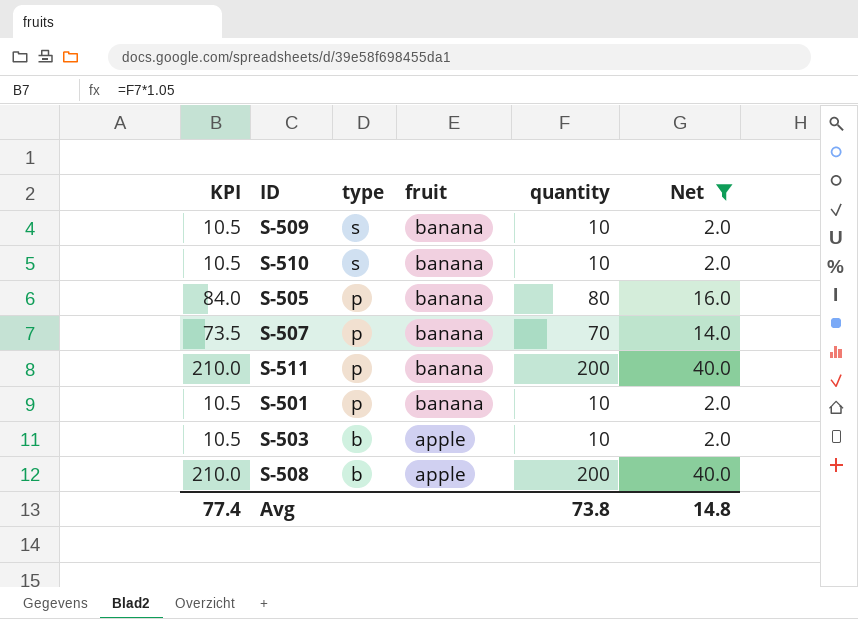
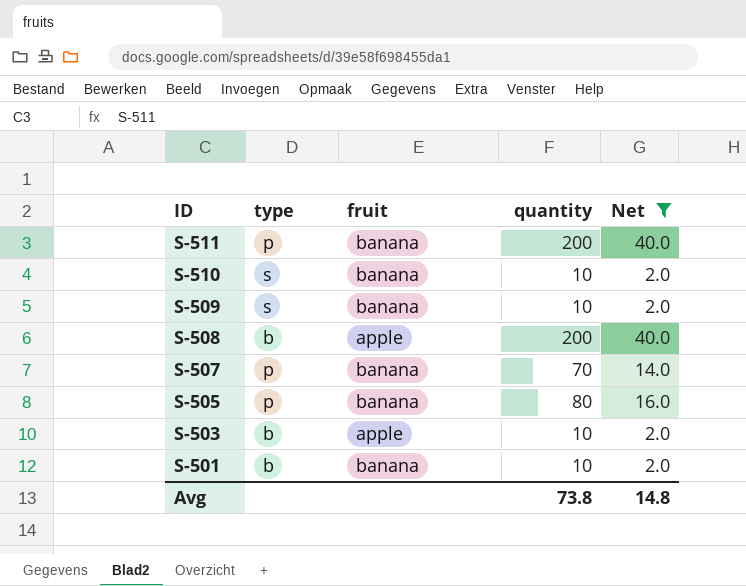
row order: type descending -> ID descending
column KPI | formula: [quantity] * 1.05 -> none
S-501 | type: p -> b

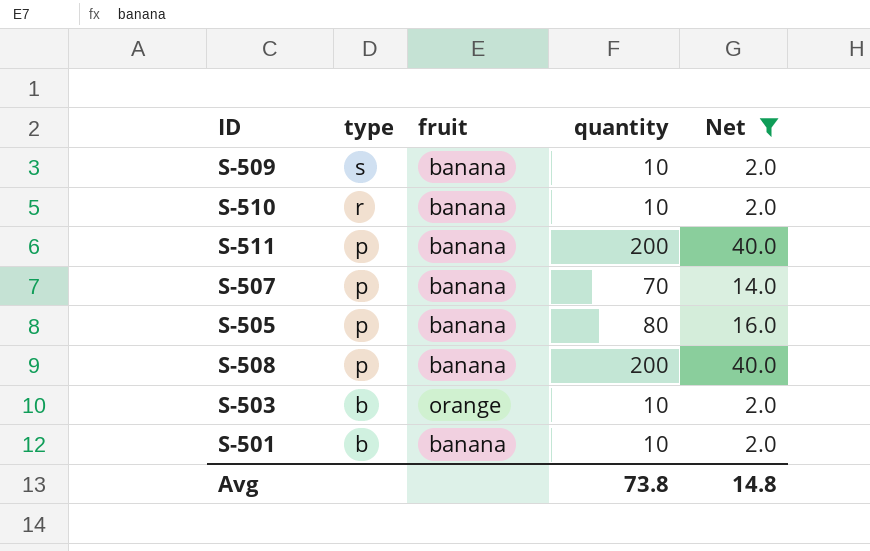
row order: ID descending -> type descending
S-510 | type: s -> r
S-508 | type: b -> p
S-508 | fruit: apple -> banana
S-503 | fruit: apple -> orange

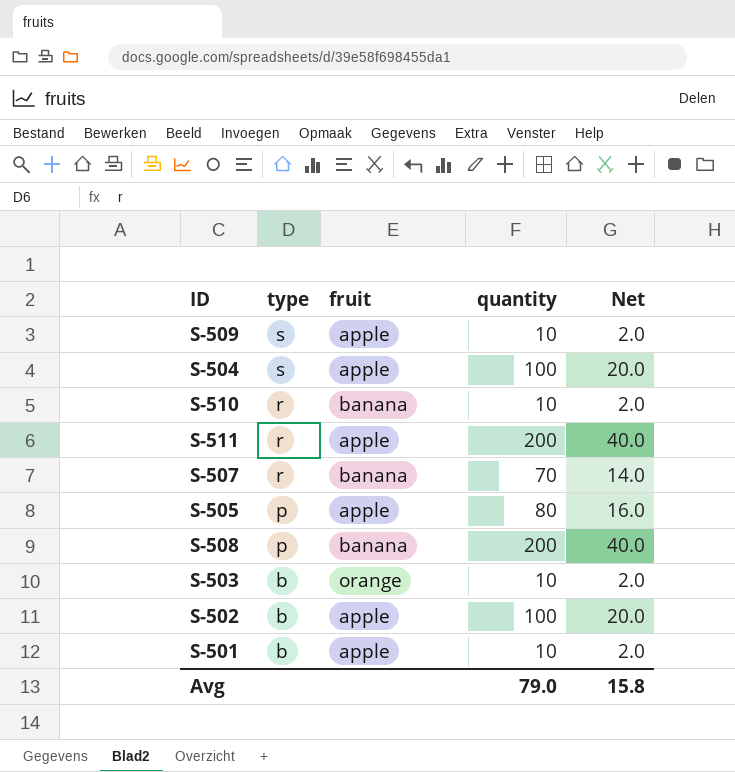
filter: Net != 20.0 -> none
S-509 | fruit: banana -> apple
S-511 | type: p -> r
S-511 | fruit: banana -> apple
S-507 | type: p -> r
S-505 | fruit: banana -> apple
S-501 | fruit: banana -> apple
Avg | quantity: 73.8 -> 79.0
Avg | Net: 14.8 -> 15.8

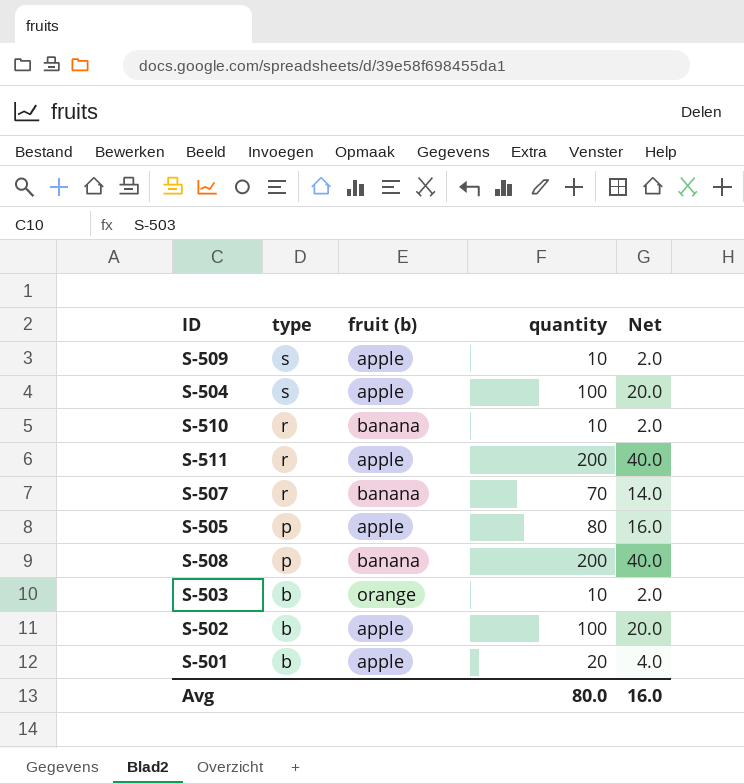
column name: fruit -> fruit (b)
S-501 | quantity: 10 -> 20
S-501 | Net: 2.0 -> 4.0
Avg | quantity: 79.0 -> 80.0
Avg | Net: 15.8 -> 16.0

